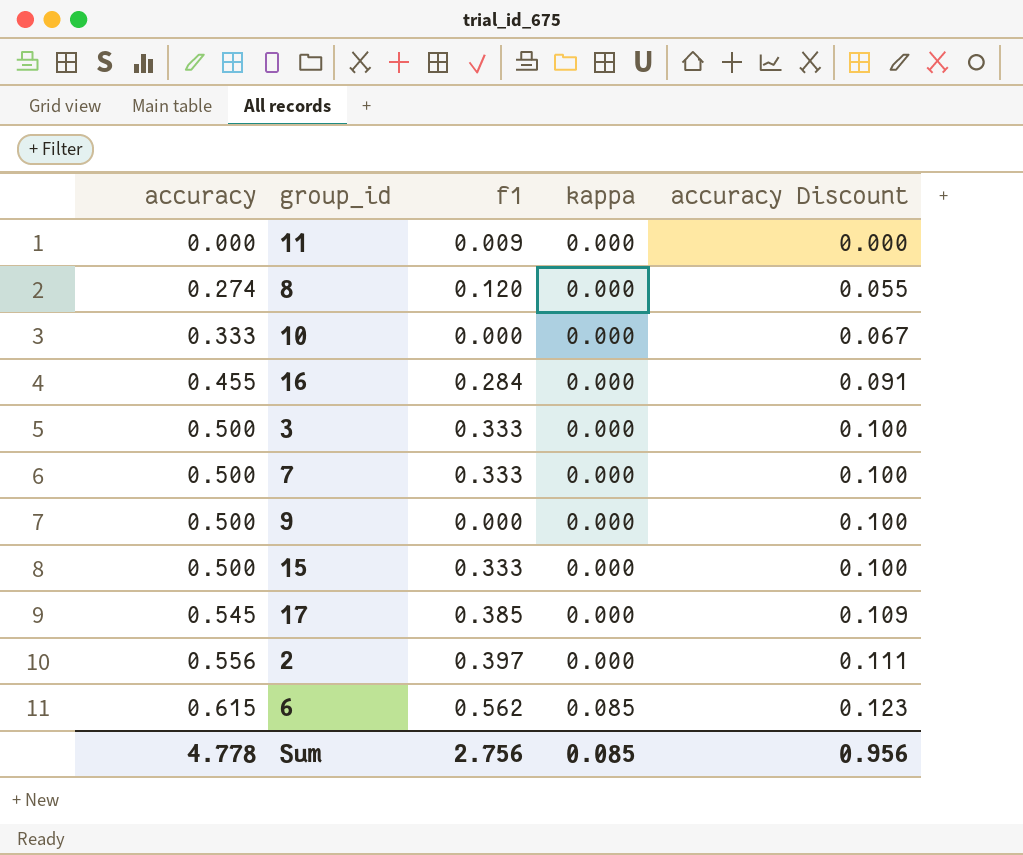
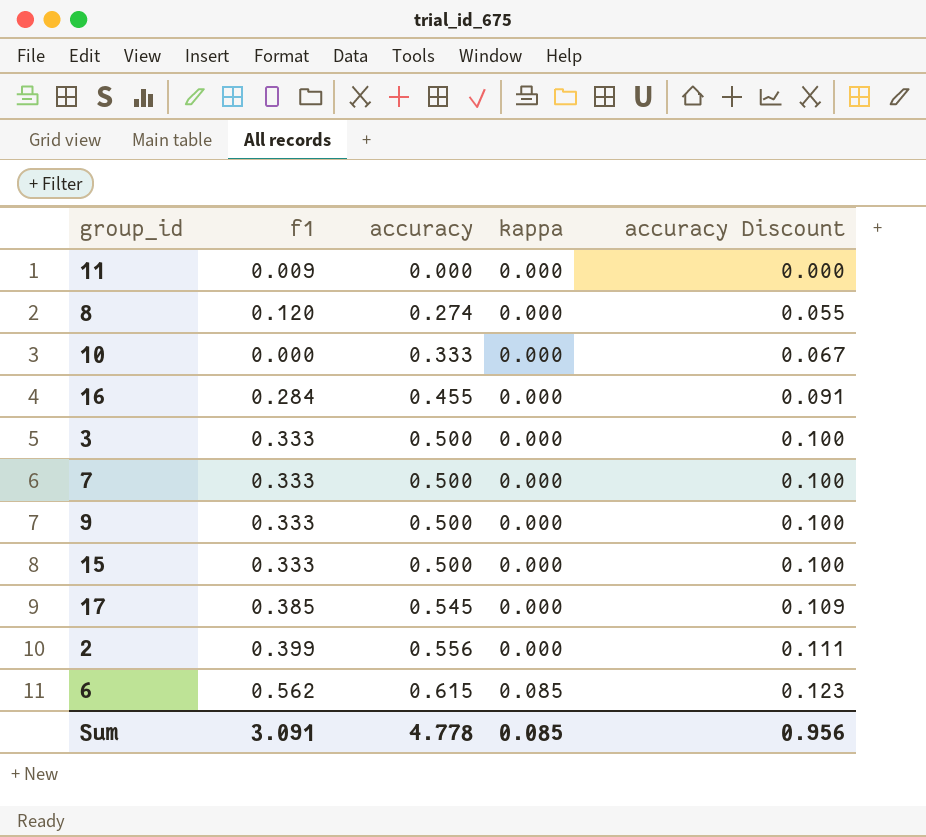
column accuracy | position: 1 -> 3
9 | f1: 0.000 -> 0.333
2 | f1: 0.397 -> 0.399
Sum | f1: 2.756 -> 3.091

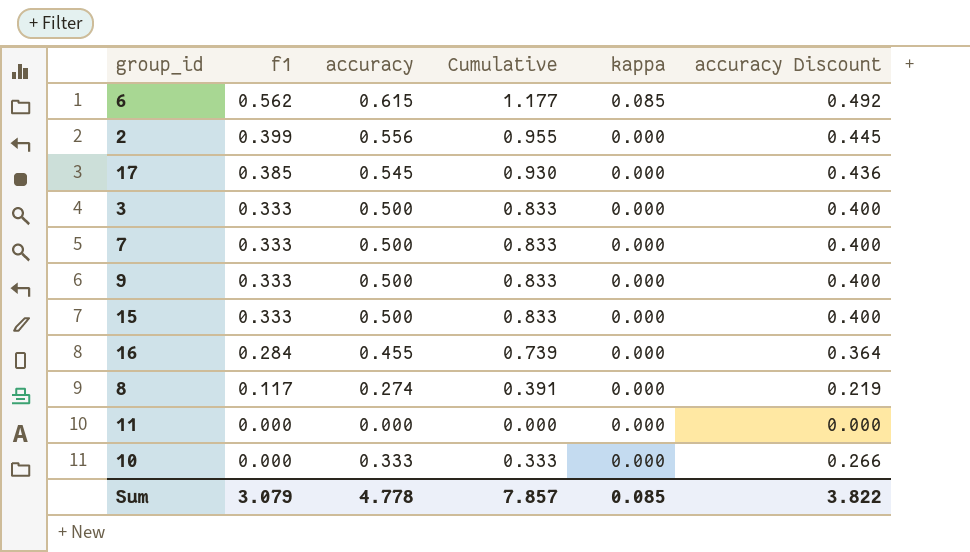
row order: accuracy ascending -> f1 descending
column Cumulative | formula: none -> [f1] + [accuracy]
column accuracy Discount | formula: [accuracy] * 0.2 -> [accuracy] * 0.8
8 | f1: 0.120 -> 0.117
11 | f1: 0.009 -> 0.000
Sum | f1: 3.091 -> 3.079
Sum | accuracy Discount: 0.956 -> 3.822

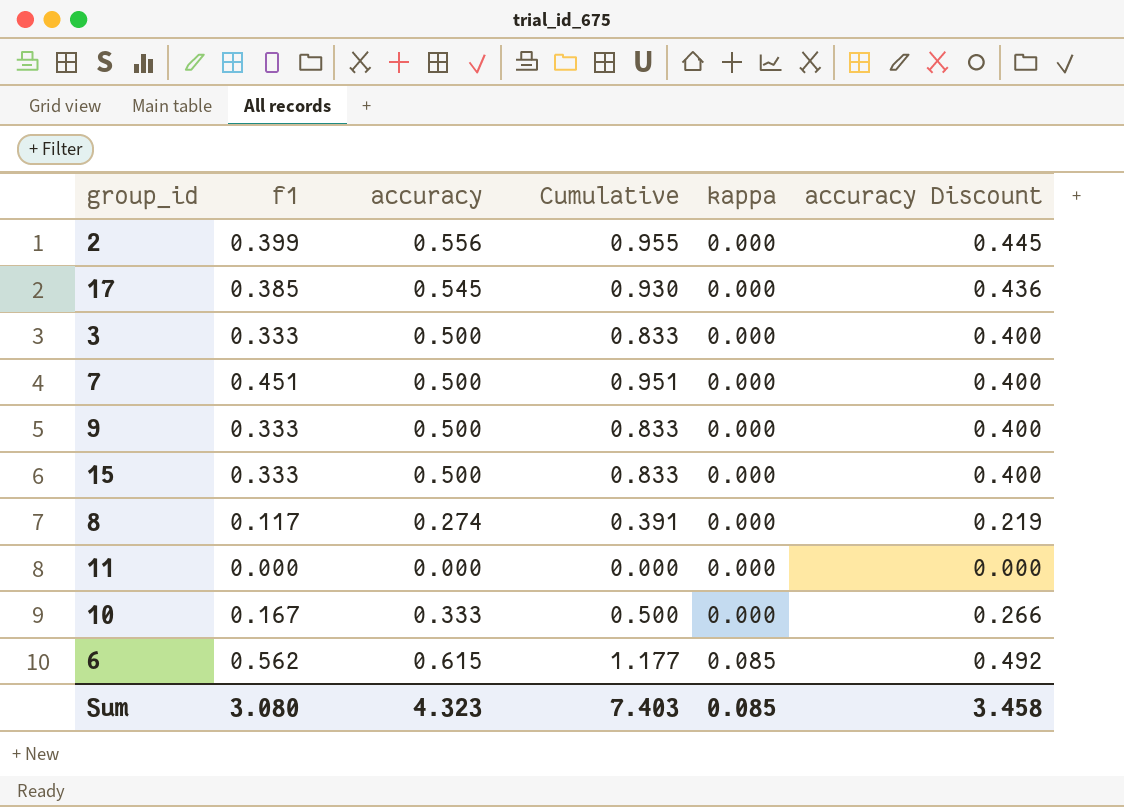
row order: f1 descending -> kappa ascending
row 16: 0.284 | 0.455 | 0.739 | 0.000 | 0.364 -> none
7 | f1: 0.333 -> 0.451
7 | Cumulative: 0.833 -> 0.951
10 | f1: 0.000 -> 0.167
10 | Cumulative: 0.333 -> 0.500
Sum | f1: 3.079 -> 3.080
Sum | accuracy: 4.778 -> 4.323
Sum | Cumulative: 7.857 -> 7.403
Sum | accuracy Discount: 3.822 -> 3.458

